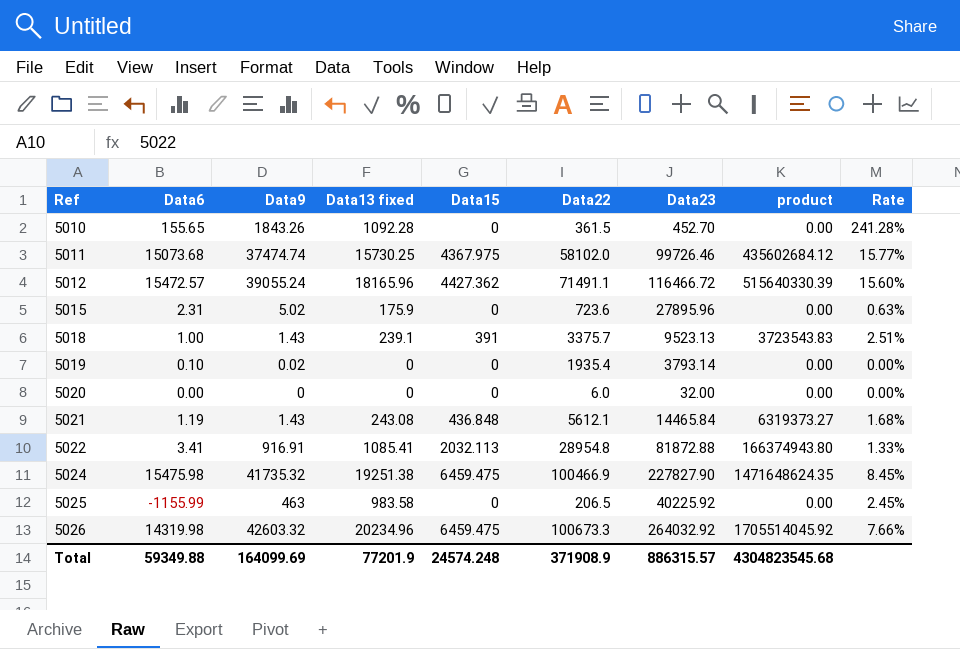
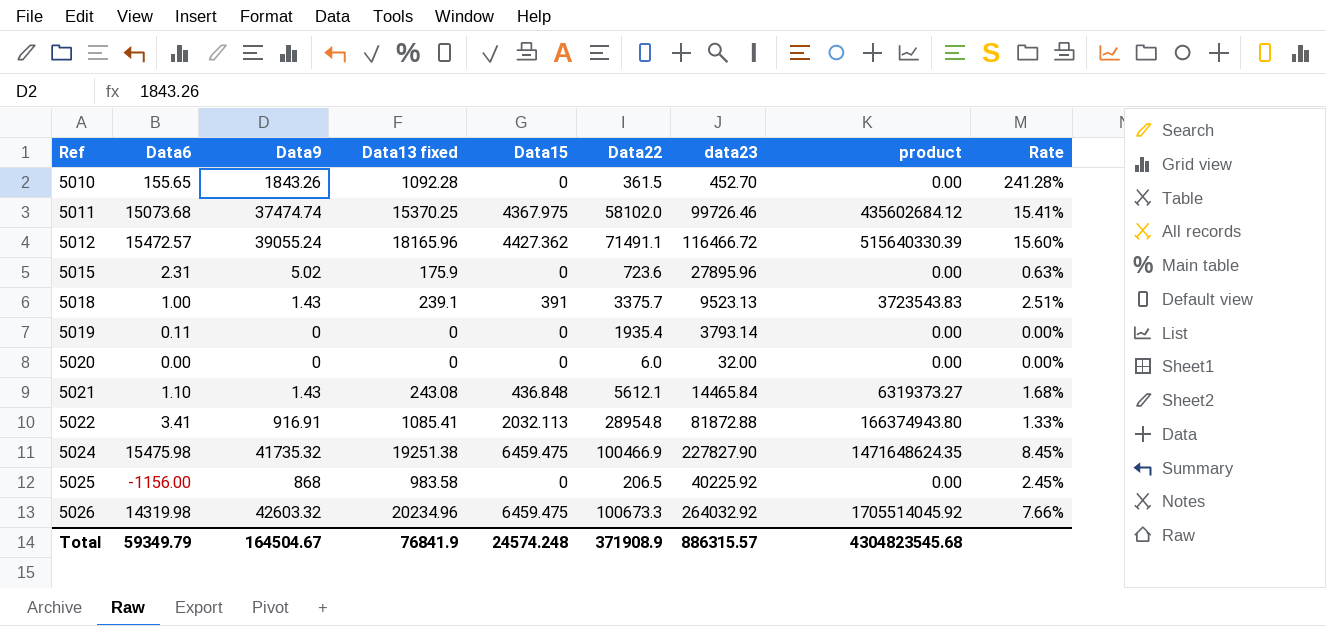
column name: Data23 -> data23
5011 | Data13 fixed: 15730.25 -> 15370.25
5011 | Rate: 15.77% -> 15.41%
5019 | Data6: 0.10 -> 0.11
5019 | Data9: 0.02 -> 0
5021 | Data6: 1.19 -> 1.10
5025 | Data6: -1155.99 -> -1156.00
5025 | Data9: 463 -> 868
Total | Data6: 59349.88 -> 59349.79
Total | Data9: 164099.69 -> 164504.67
Total | Data13 fixed: 77201.9 -> 76841.9

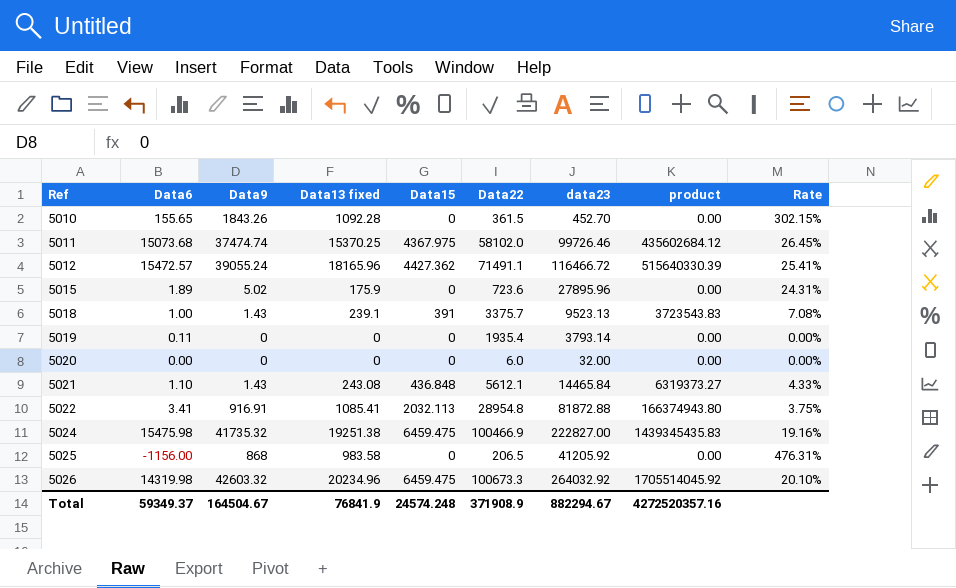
column Rate | formula: [Data13 fixed] / [data23] -> [Data13 fixed] / [Data22]
5015 | Data6: 2.31 -> 1.89
5024 | data23: 227827.90 -> 222827.00
5024 | product: 1471648624.35 -> 1439345435.83
5025 | data23: 40225.92 -> 41205.92
Total | Data6: 59349.79 -> 59349.37
Total | data23: 886315.57 -> 882294.67
Total | product: 4304823545.68 -> 4272520357.16

